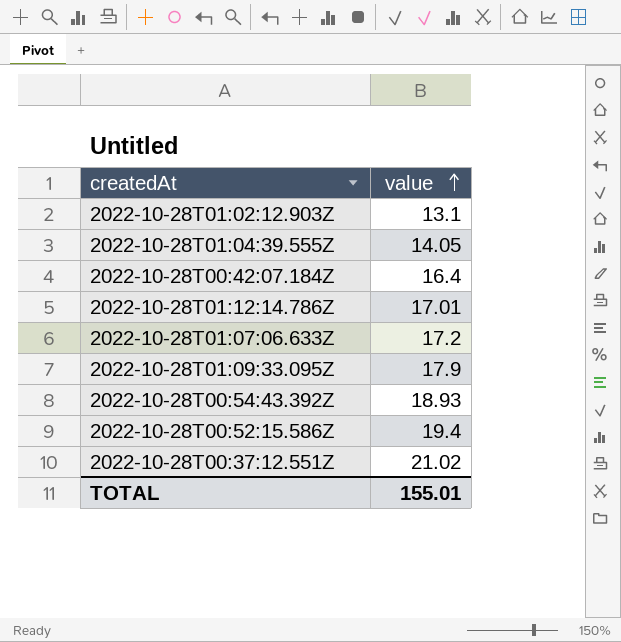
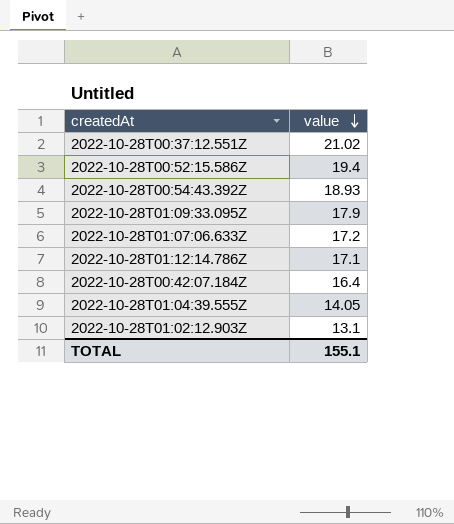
row order: value ascending -> value descending
2022-10-28T01:12:14.786Z | value: 17.01 -> 17.1
TOTAL | value: 155.01 -> 155.1

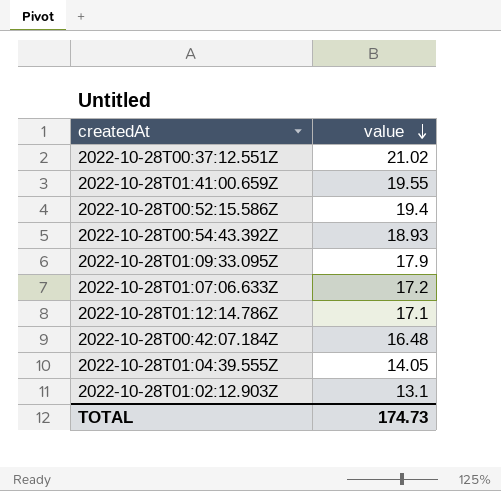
row 2022-10-28T01:41:00.659Z: none -> 19.55
2022-10-28T00:42:07.184Z | value: 16.4 -> 16.48
TOTAL | value: 155.1 -> 174.73

